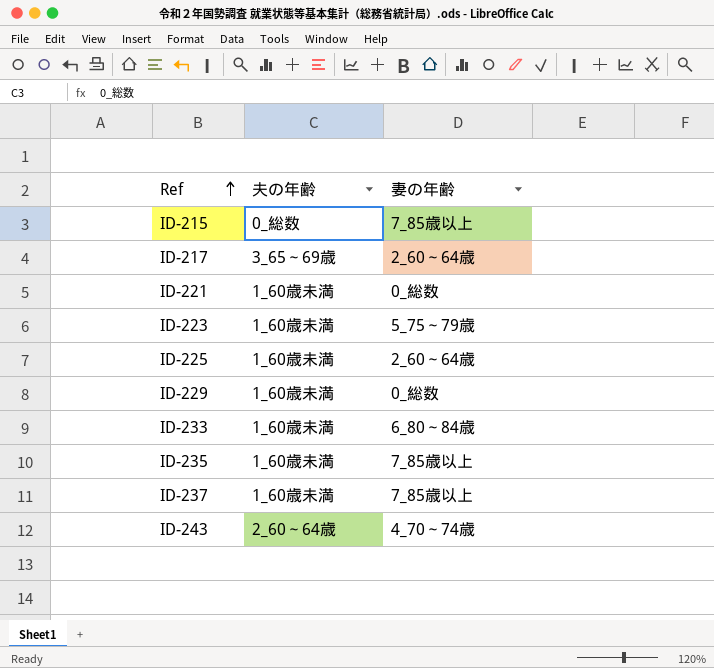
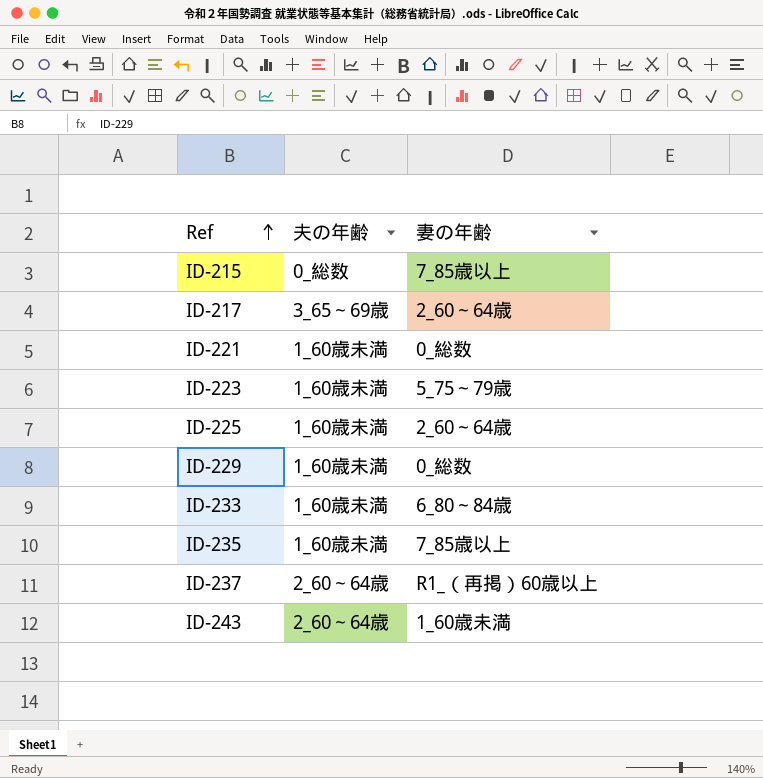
ID-237 | 夫の年齢: 1_60歳未満 -> 2_60～64歳
ID-237 | 妻の年齢: 7_85歳以上 -> R1_（再掲）60歳以上
ID-243 | 妻の年齢: 4_70～74歳 -> 1_60歳未満

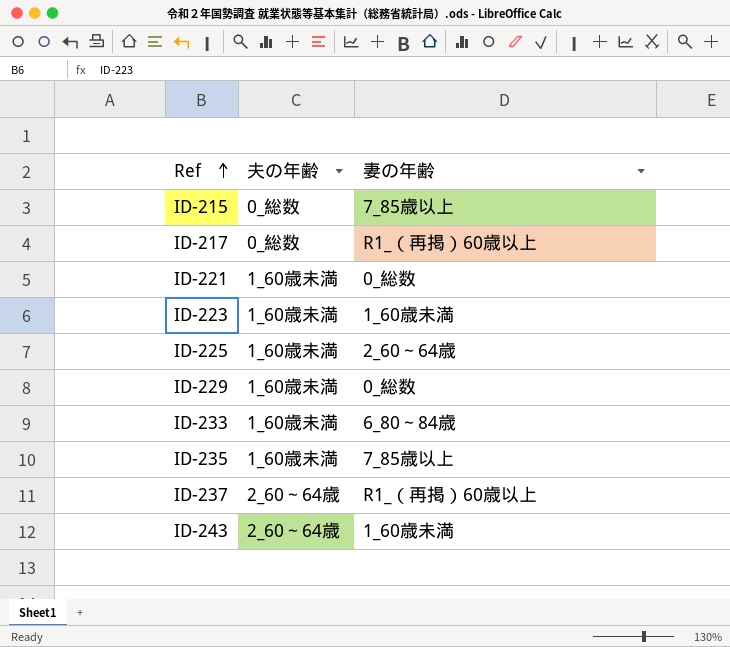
ID-217 | 夫の年齢: 3_65～69歳 -> 0_総数
ID-217 | 妻の年齢: 2_60～64歳 -> R1_（再掲）60歳以上
ID-223 | 妻の年齢: 5_75～79歳 -> 1_60歳未満

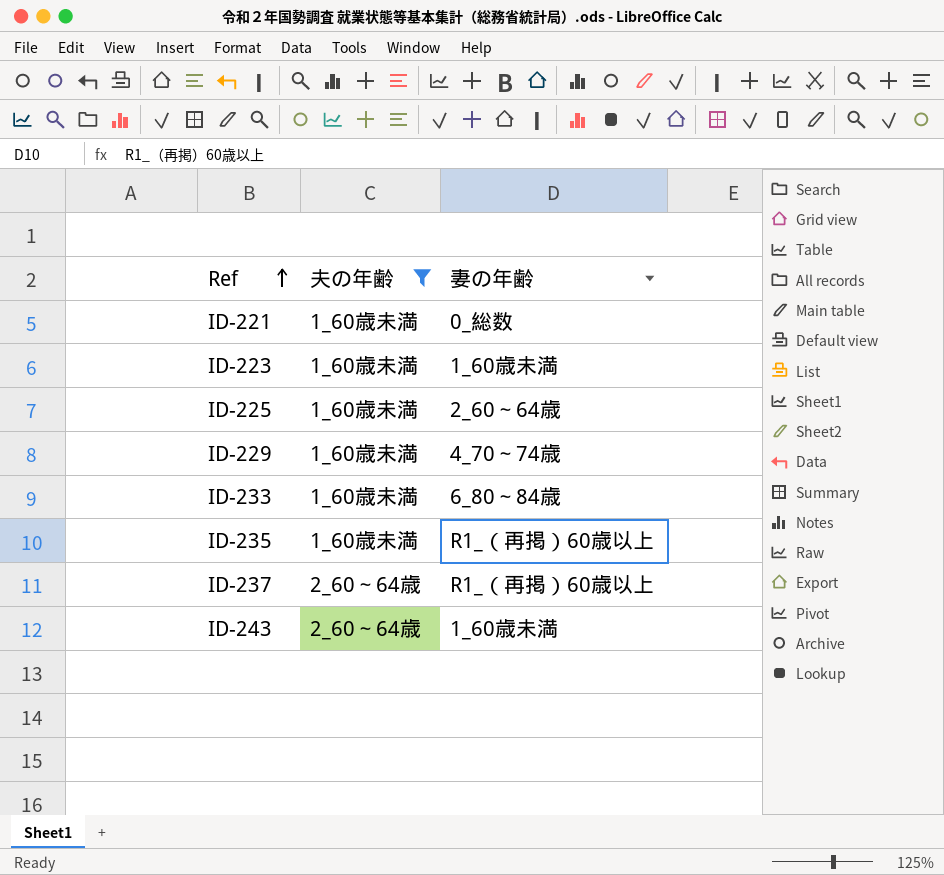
filter: none -> 夫の年齢 != 0_総数
ID-229 | 妻の年齢: 0_総数 -> 4_70～74歳
ID-235 | 妻の年齢: 7_85歳以上 -> R1_（再掲）60歳以上

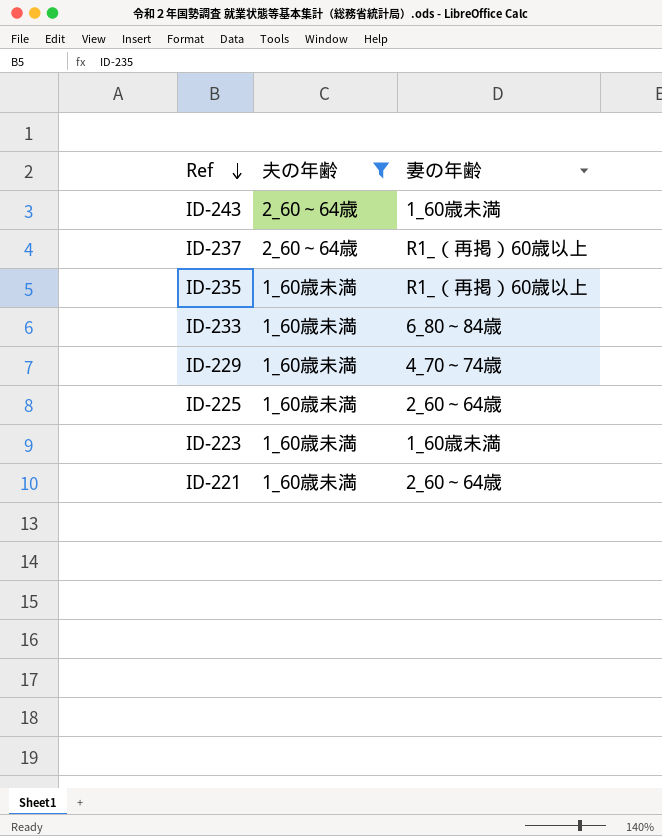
row order: Ref ascending -> Ref descending
ID-221 | 妻の年齢: 0_総数 -> 2_60～64歳

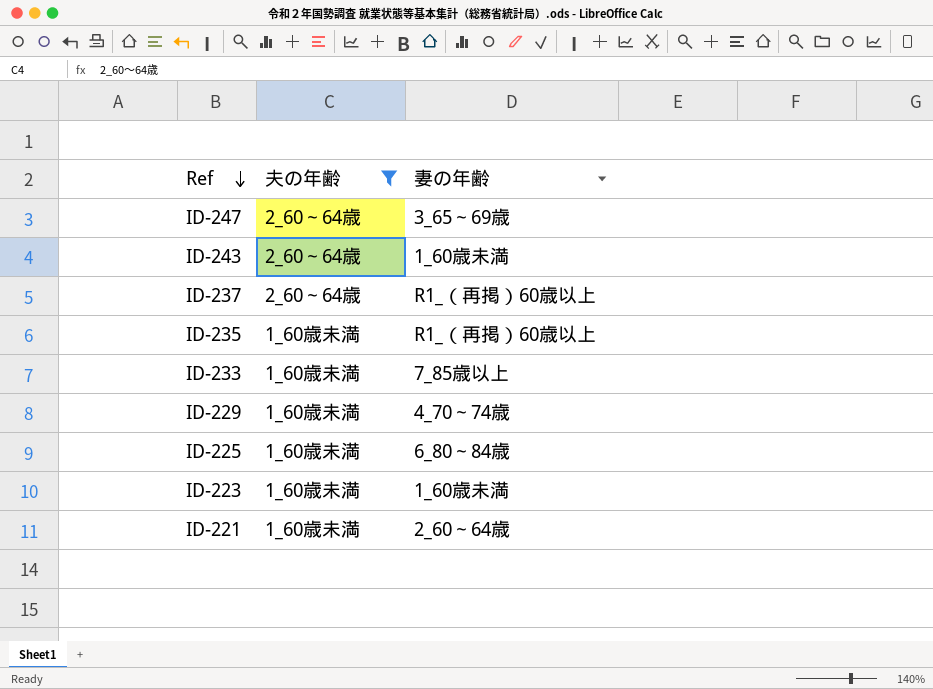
row ID-247: none -> 2_60～64歳 | 3_65～69歳
ID-233 | 妻の年齢: 6_80～84歳 -> 7_85歳以上
ID-225 | 妻の年齢: 2_60～64歳 -> 6_80～84歳

